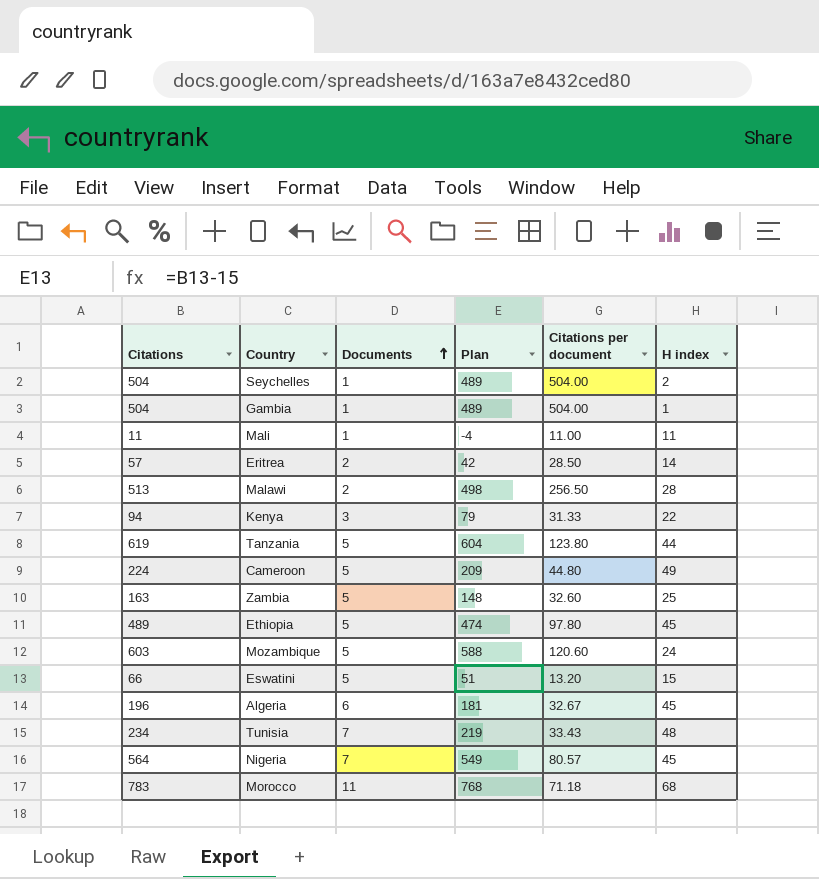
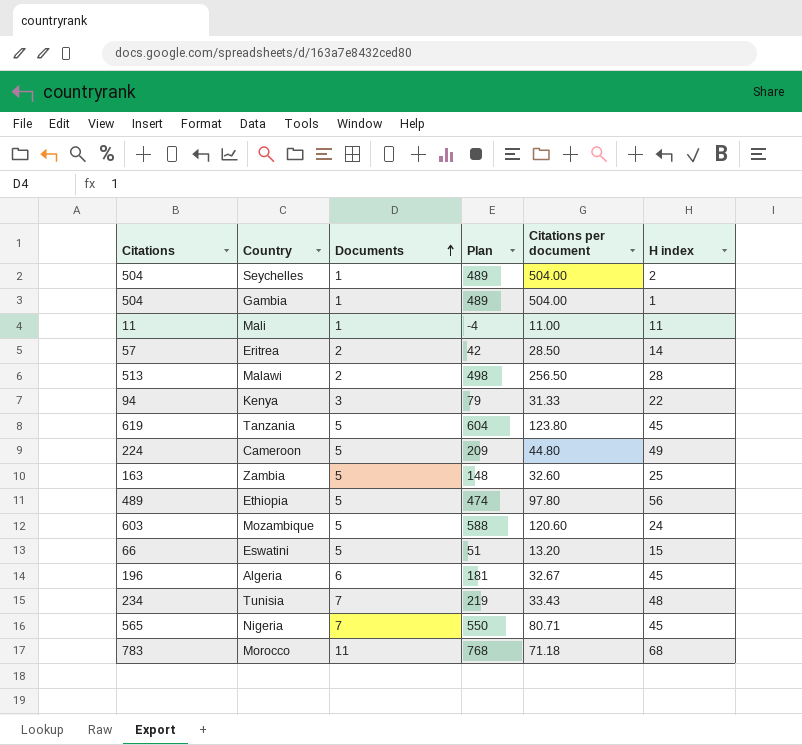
Tanzania | H index: 44 -> 45
Ethiopia | H index: 45 -> 56
Nigeria | Citations: 564 -> 565
Nigeria | Plan: 549 -> 550
Nigeria | Citations per document: 80.57 -> 80.71

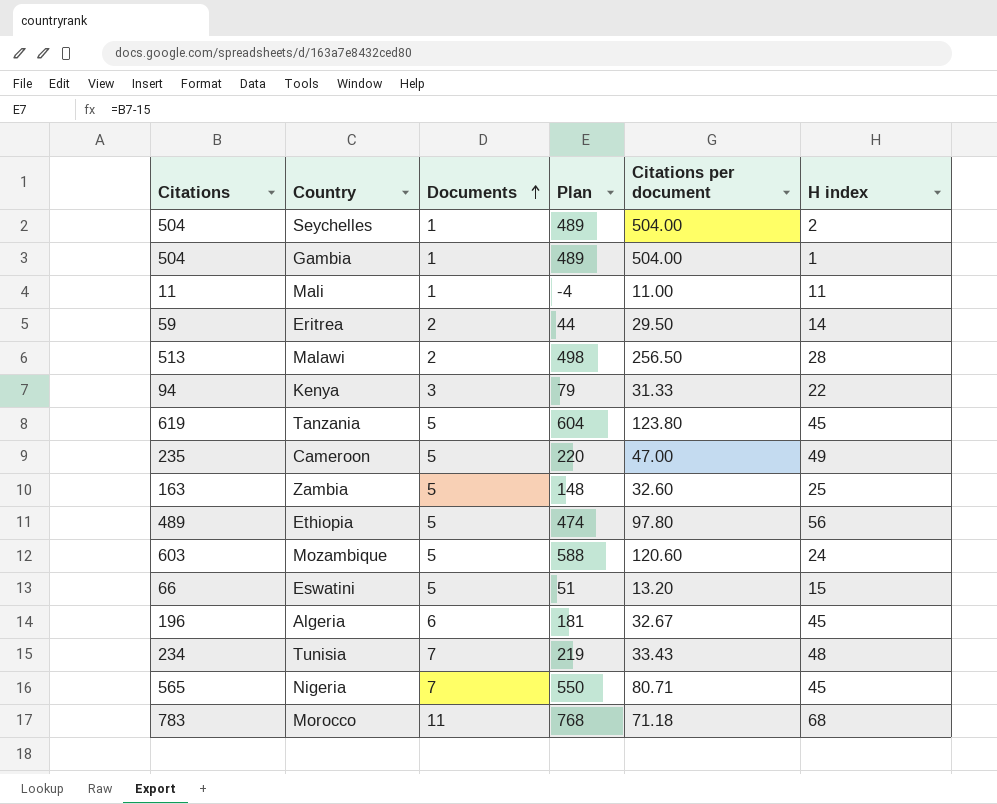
Eritrea | Citations: 57 -> 59
Eritrea | Plan: 42 -> 44
Eritrea | Citations per document: 28.50 -> 29.50
Cameroon | Citations: 224 -> 235
Cameroon | Plan: 209 -> 220
Cameroon | Citations per document: 44.80 -> 47.00

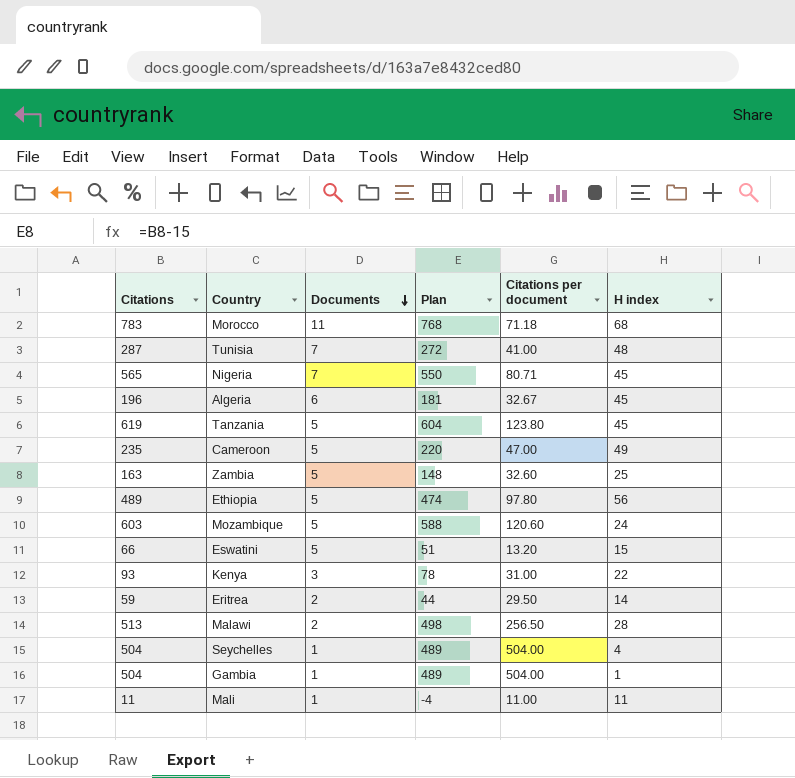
row order: Documents ascending -> Documents descending
Tunisia | Citations: 234 -> 287
Tunisia | Plan: 219 -> 272
Tunisia | Citations per document: 33.43 -> 41.00
Kenya | Citations: 94 -> 93
Kenya | Plan: 79 -> 78
Kenya | Citations per document: 31.33 -> 31.00
Seychelles | H index: 2 -> 4

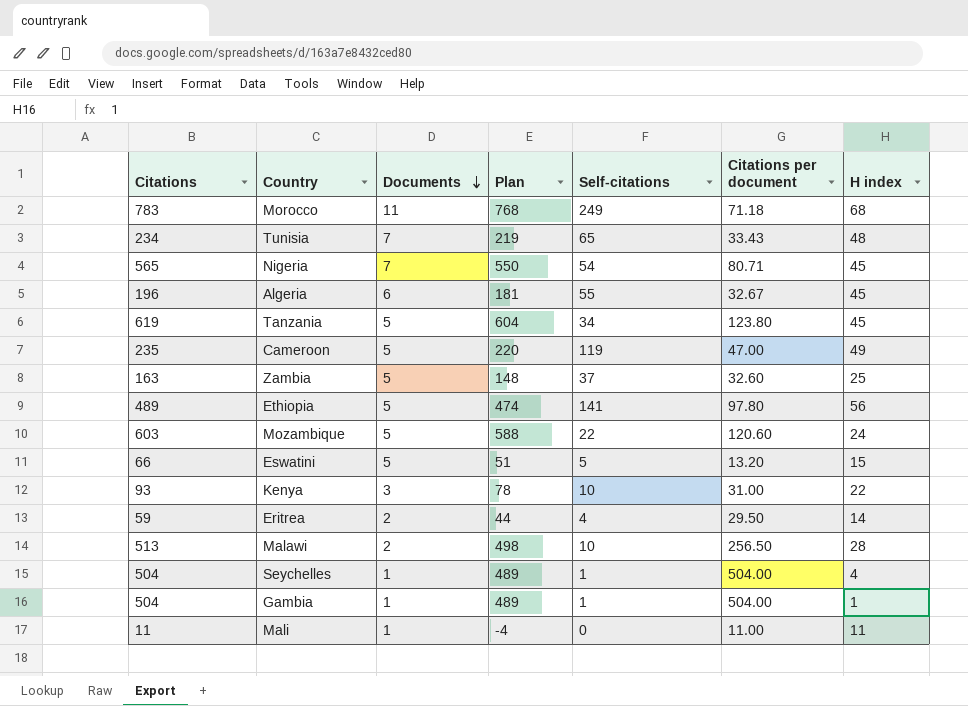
column Self-citations | position: none -> 5
Tunisia | Citations: 287 -> 234
Tunisia | Plan: 272 -> 219
Tunisia | Citations per document: 41.00 -> 33.43

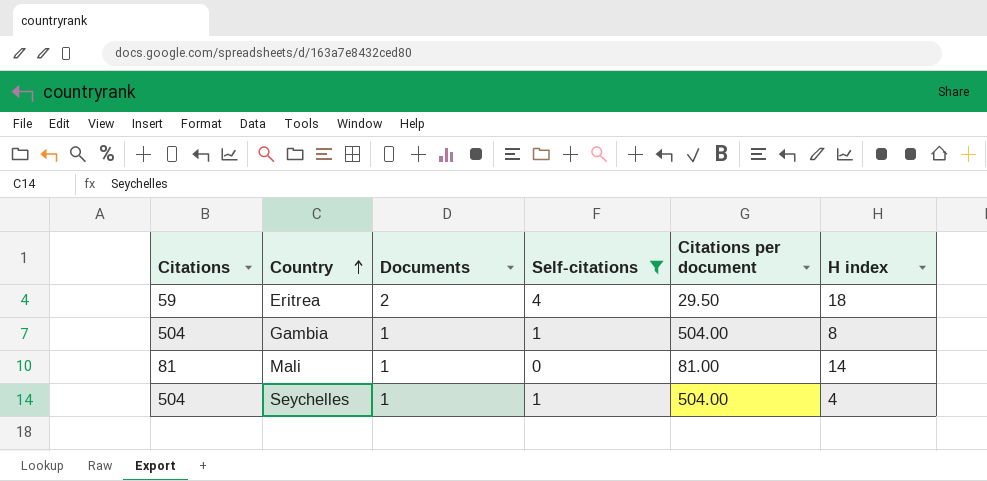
filter: none -> Self-citations <= 4
row order: Documents descending -> Country ascending
column Plan | formula: [Citations] - 15 -> none
Eritrea | H index: 14 -> 18
Gambia | H index: 1 -> 8
Mali | Citations: 11 -> 81
Mali | Citations per document: 11.00 -> 81.00
Mali | H index: 11 -> 14

